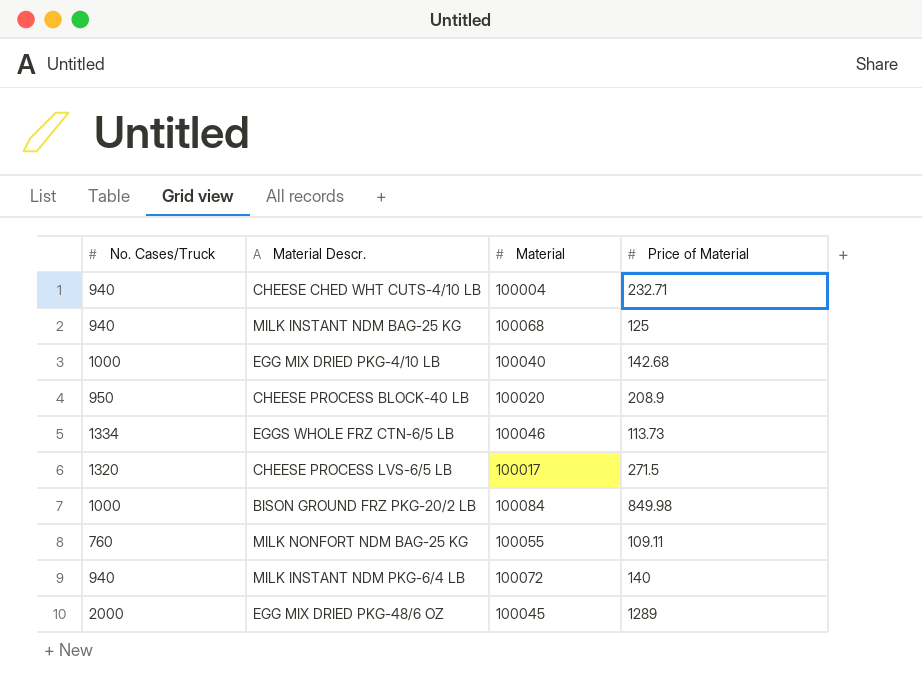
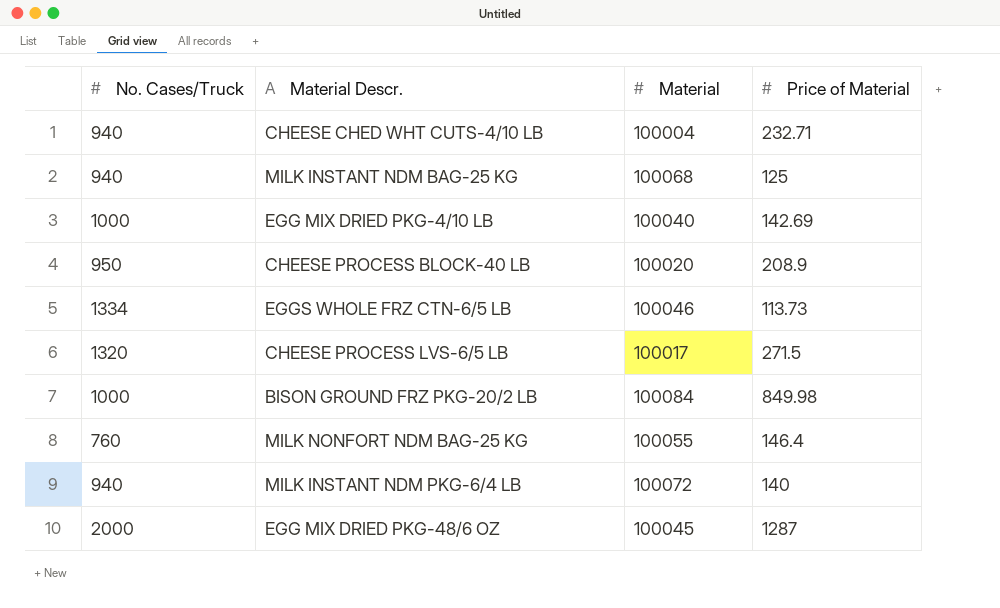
EGG MIX DRIED PKG-4/10 LB | Price of Material: 142.68 -> 142.69
MILK NONFORT NDM BAG-25 KG | Price of Material: 109.11 -> 146.4
EGG MIX DRIED PKG-48/6 OZ | Price of Material: 1289 -> 1287

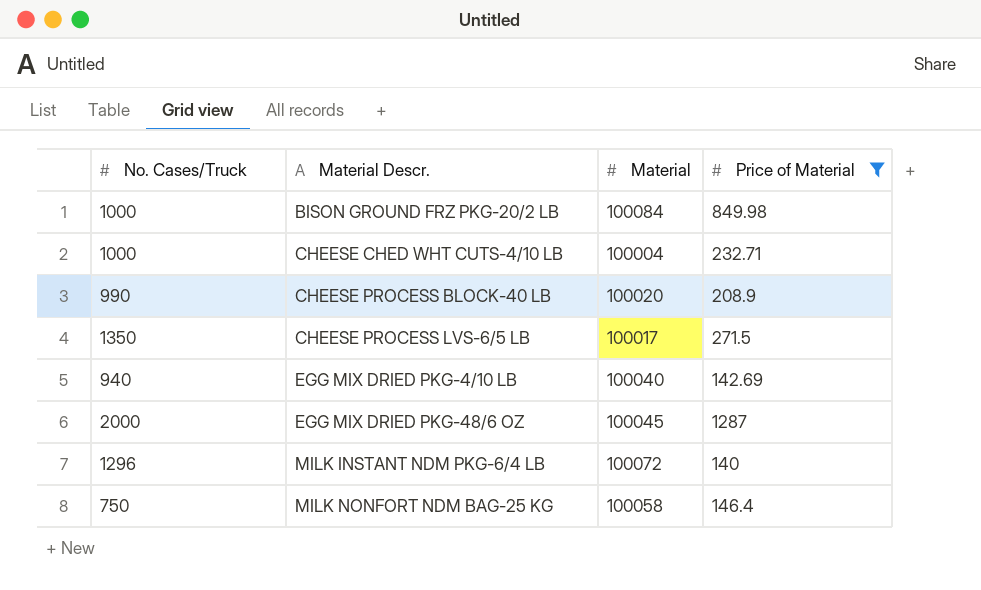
filter: none -> Price of Material >= 140
row order: none -> Material Descr. ascending
CHEESE CHED WHT CUTS-4/10 LB | No. Cases/Truck: 940 -> 1000
CHEESE PROCESS BLOCK-40 LB | No. Cases/Truck: 950 -> 990
CHEESE PROCESS LVS-6/5 LB | No. Cases/Truck: 1320 -> 1350
EGG MIX DRIED PKG-4/10 LB | No. Cases/Truck: 1000 -> 940
MILK INSTANT NDM PKG-6/4 LB | No. Cases/Truck: 940 -> 1296
MILK NONFORT NDM BAG-25 KG | No. Cases/Truck: 760 -> 750
MILK NONFORT NDM BAG-25 KG | Material: 100055 -> 100058

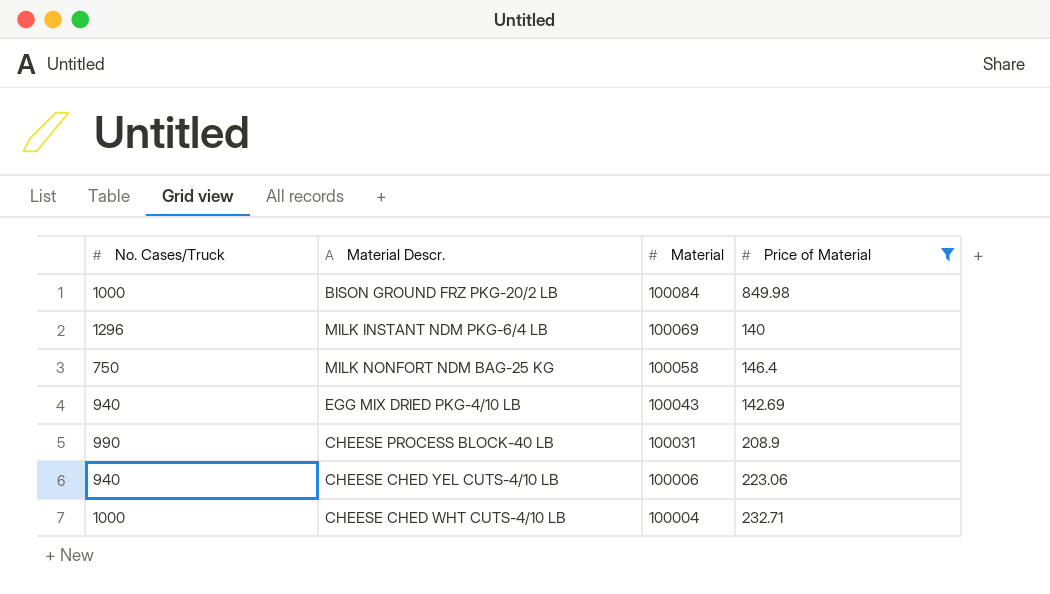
row order: Material Descr. ascending -> Material descending
row CHEESE PROCESS LVS-6/5 LB: 1350 | 100017 | 271.5 -> none
row EGG MIX DRIED PKG-48/6 OZ: 2000 | 100045 | 1287 -> none
MILK INSTANT NDM PKG-6/4 LB | Material: 100072 -> 100069
EGG MIX DRIED PKG-4/10 LB | Material: 100040 -> 100043
CHEESE PROCESS BLOCK-40 LB | Material: 100020 -> 100031
row CHEESE CHED YEL CUTS-4/10 LB: none -> 940 | 100006 | 223.06

